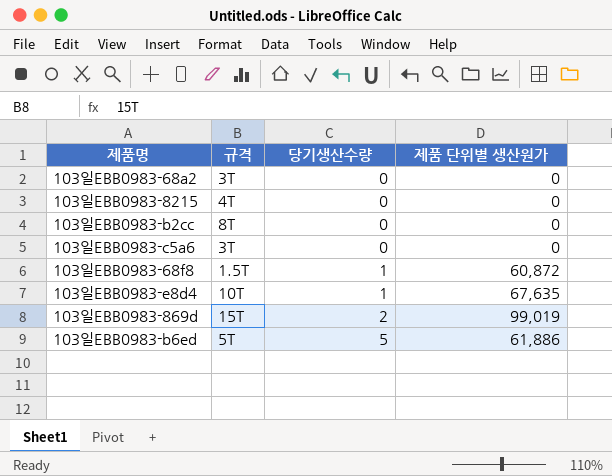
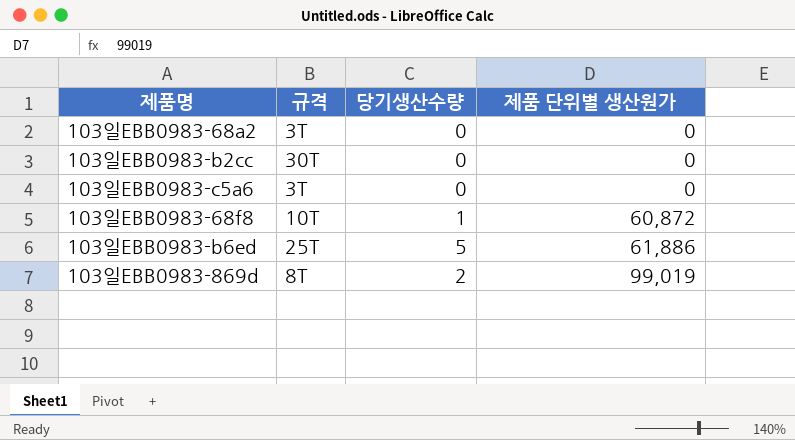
row order: 당기생산수량 ascending -> 제품 단위별 생산원가 ascending
row 103일EBB0983-8215: 4T | 0 | 0 -> none
row 103일EBB0983-e8d4: 10T | 1 | 67,635 -> none
103일EBB0983-b2cc | 규격: 8T -> 30T
103일EBB0983-68f8 | 규격: 1.5T -> 10T
103일EBB0983-b6ed | 규격: 5T -> 25T
103일EBB0983-869d | 규격: 15T -> 8T

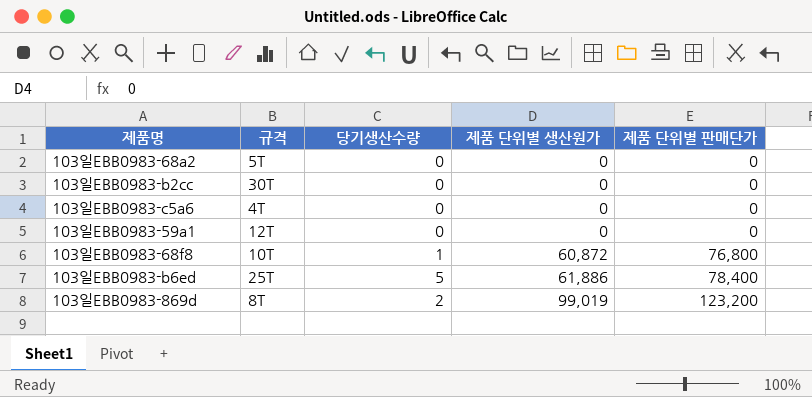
column 제품 단위별 판매단가 | position: none -> 5
103일EBB0983-68a2 | 규격: 3T -> 5T
103일EBB0983-c5a6 | 규격: 3T -> 4T
row 103일EBB0983-59a1: none -> 12T | 0 | 0 | 0

